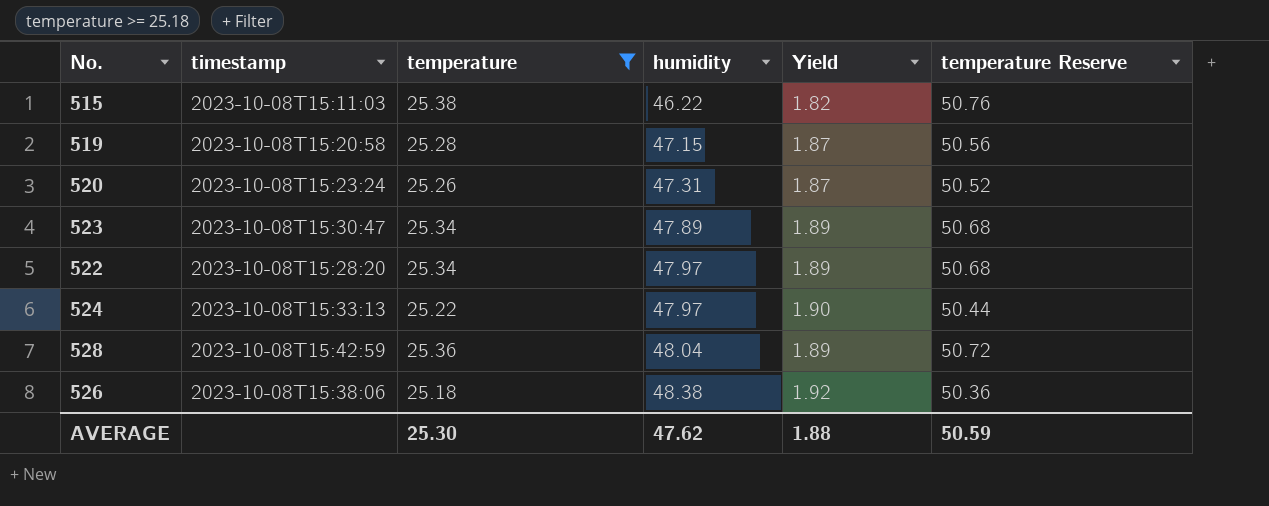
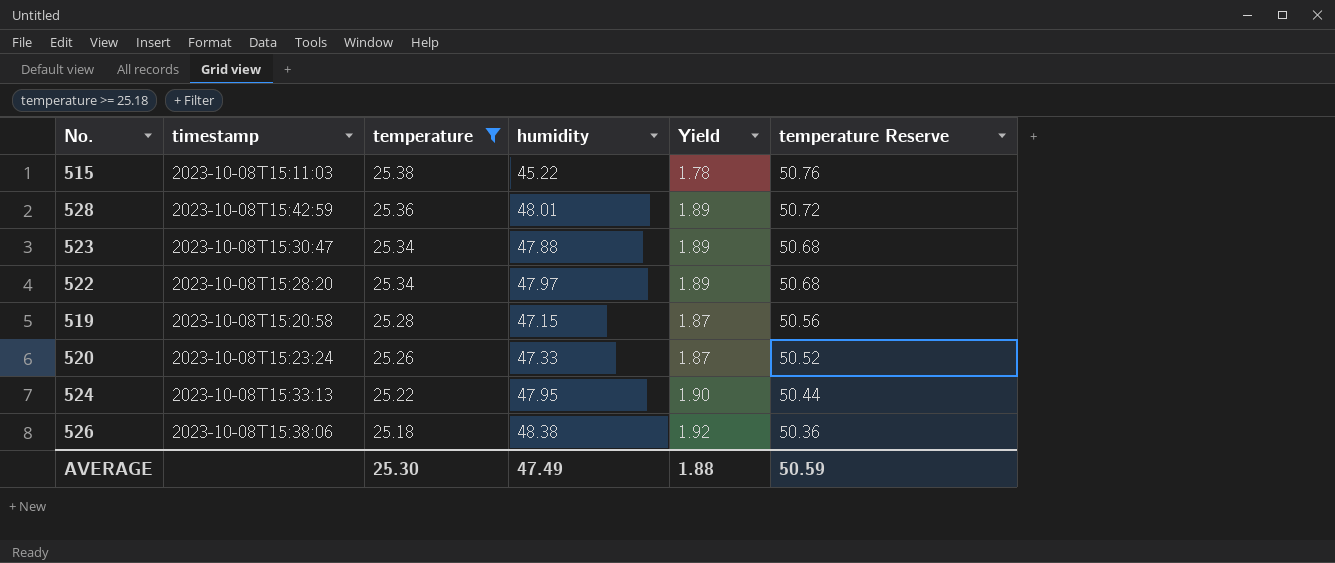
row order: humidity ascending -> temperature descending
515 | humidity: 46.22 -> 45.22
515 | Yield: 1.82 -> 1.78
528 | humidity: 48.04 -> 48.01
523 | humidity: 47.89 -> 47.88
520 | humidity: 47.31 -> 47.33
524 | humidity: 47.97 -> 47.95
AVERAGE | humidity: 47.62 -> 47.49

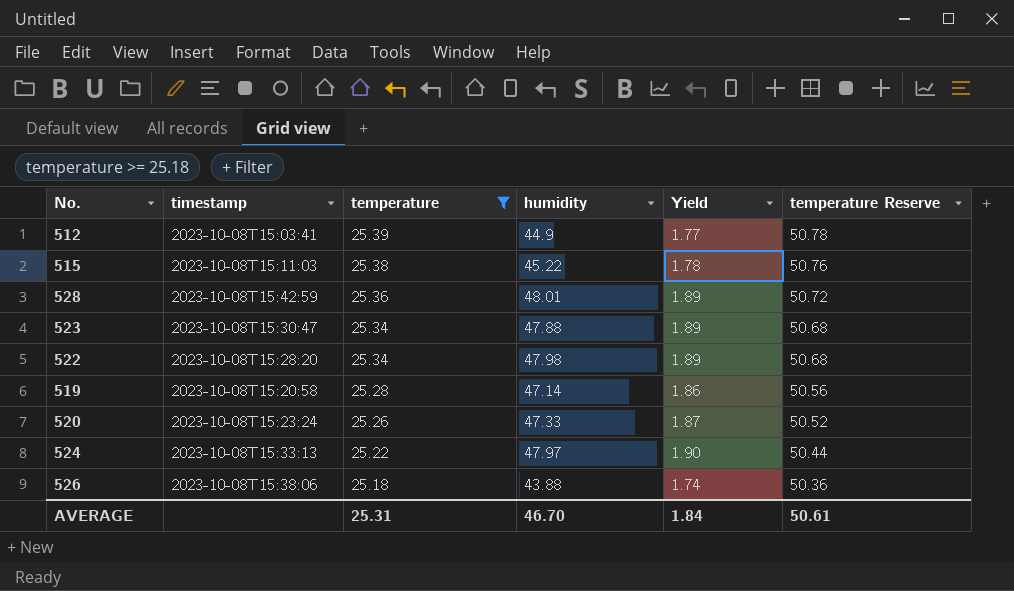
row 512: none -> 2023-10-08T15:03:41 | 25.39 | 44.9 | 1.77 | 50.78
522 | humidity: 47.97 -> 47.98
519 | humidity: 47.15 -> 47.14
519 | Yield: 1.87 -> 1.86
524 | humidity: 47.95 -> 47.97
526 | humidity: 48.38 -> 43.88
526 | Yield: 1.92 -> 1.74
AVERAGE | temperature: 25.30 -> 25.31
AVERAGE | humidity: 47.49 -> 46.70
AVERAGE | Yield: 1.88 -> 1.84
AVERAGE | temperature Reserve: 50.59 -> 50.61

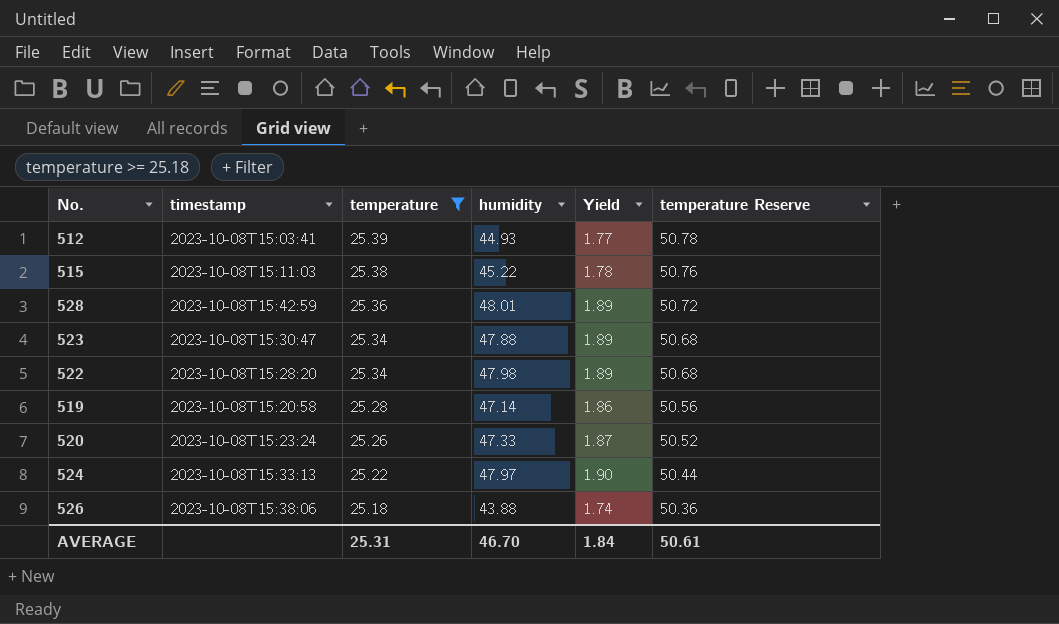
512 | humidity: 44.9 -> 44.93

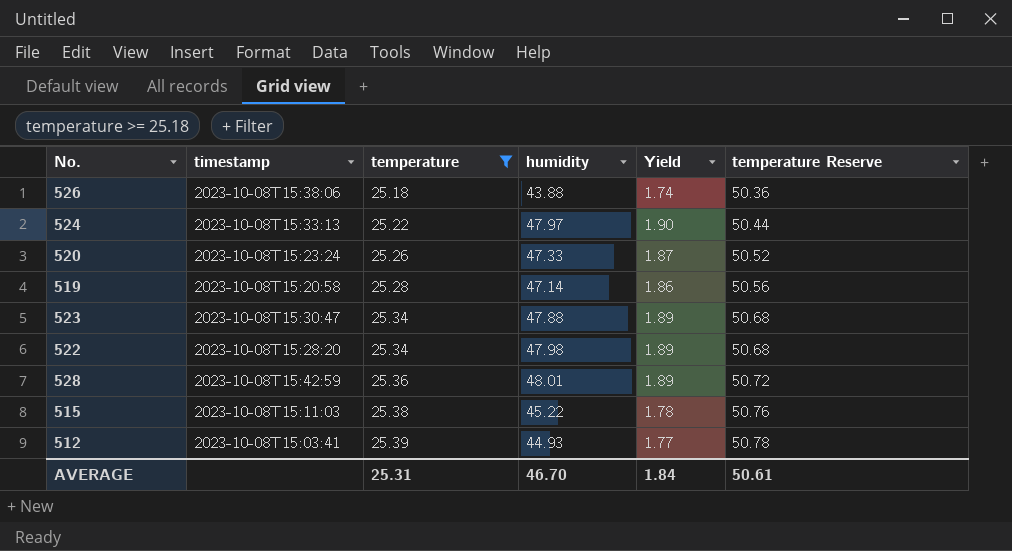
row order: temperature descending -> temperature ascending

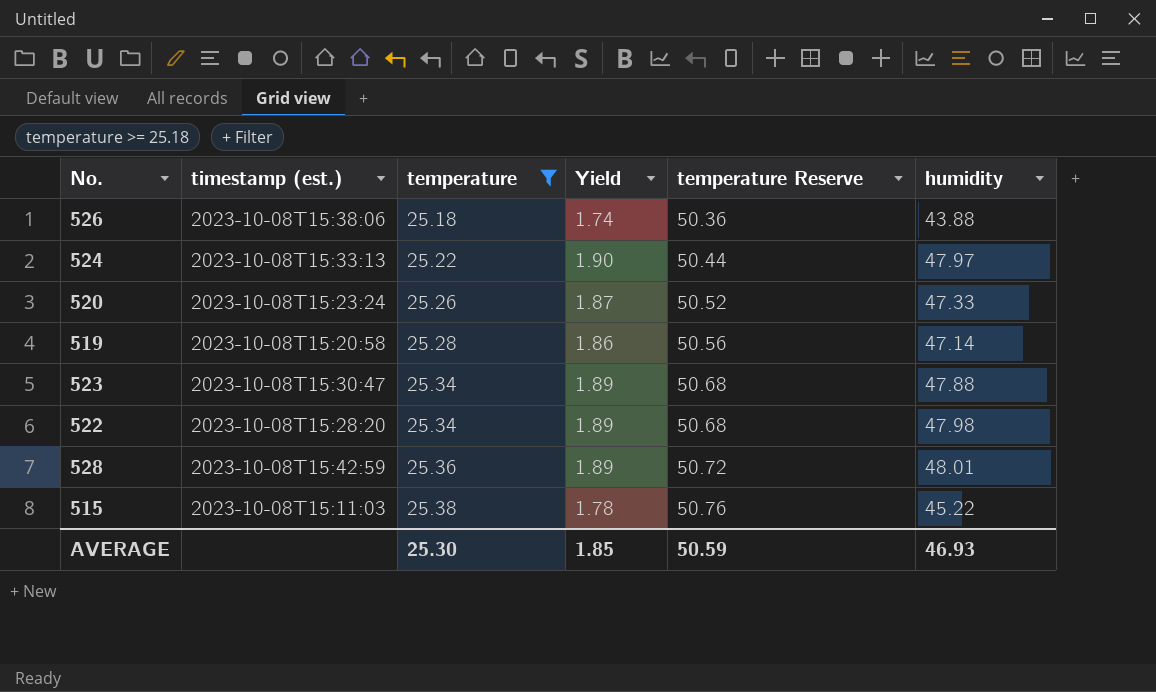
column name: timestamp -> timestamp (est.)
column humidity | position: 4 -> 6
row 512: 2023-10-08T15:03:41 | 25.39 | 44.93 | 1.77 | 50.78 -> none
AVERAGE | temperature: 25.31 -> 25.30
AVERAGE | Yield: 1.84 -> 1.85
AVERAGE | temperature Reserve: 50.61 -> 50.59
AVERAGE | humidity: 46.70 -> 46.93

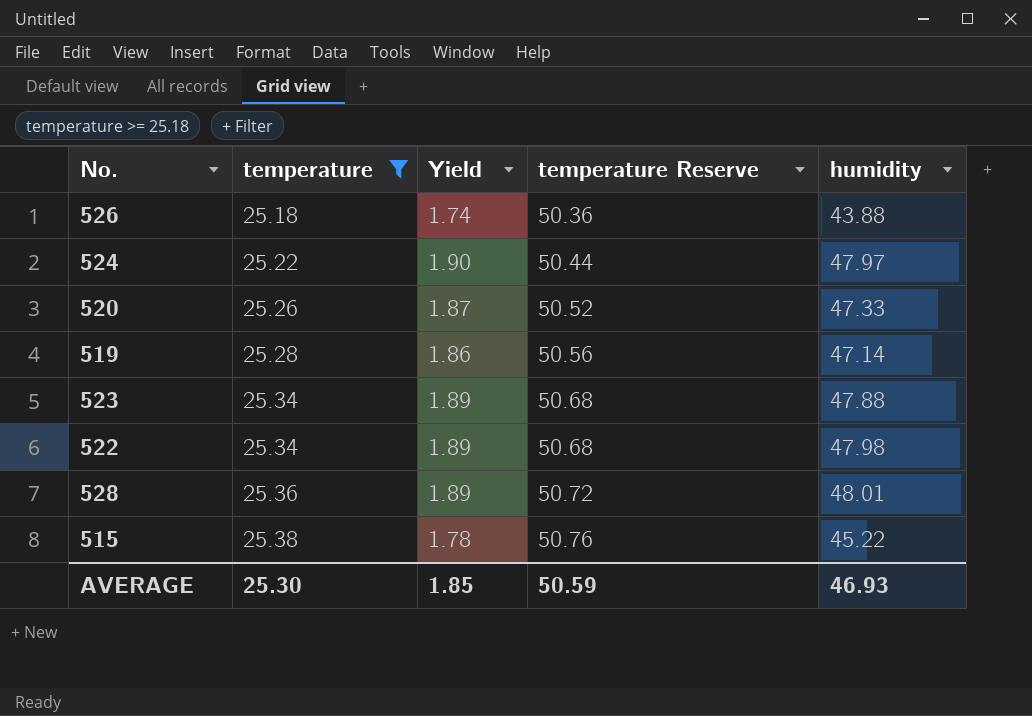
column timestamp (est.) | position: 2 -> none

